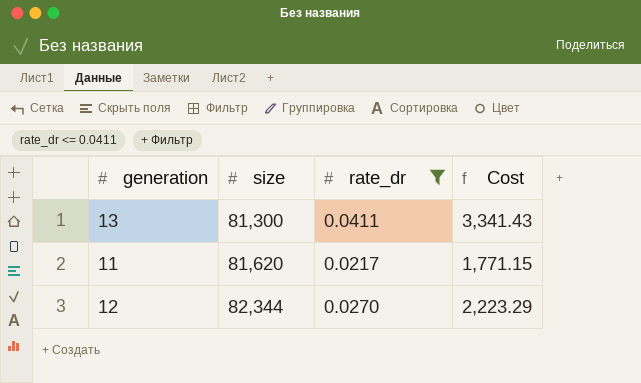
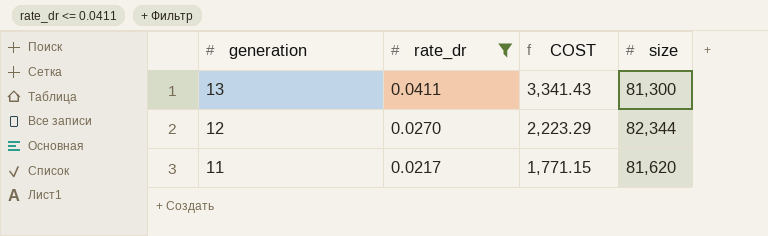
row order: size ascending -> generation descending
column name: Cost -> COST
column size | position: 2 -> 4

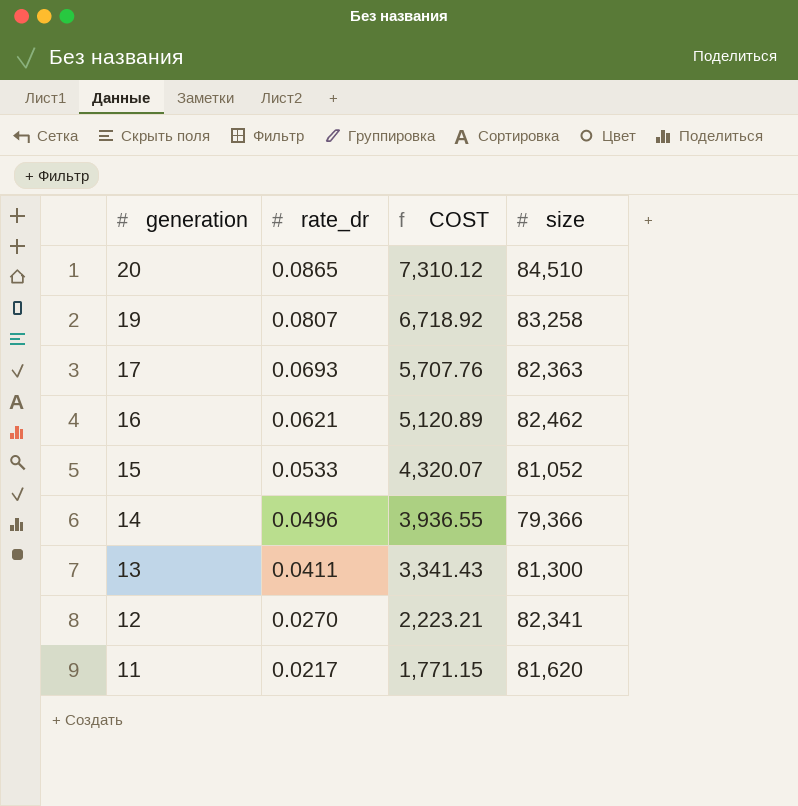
filter: rate_dr <= 0.0411 -> none
12 | COST: 2,223.29 -> 2,223.21
12 | size: 82,344 -> 82,341

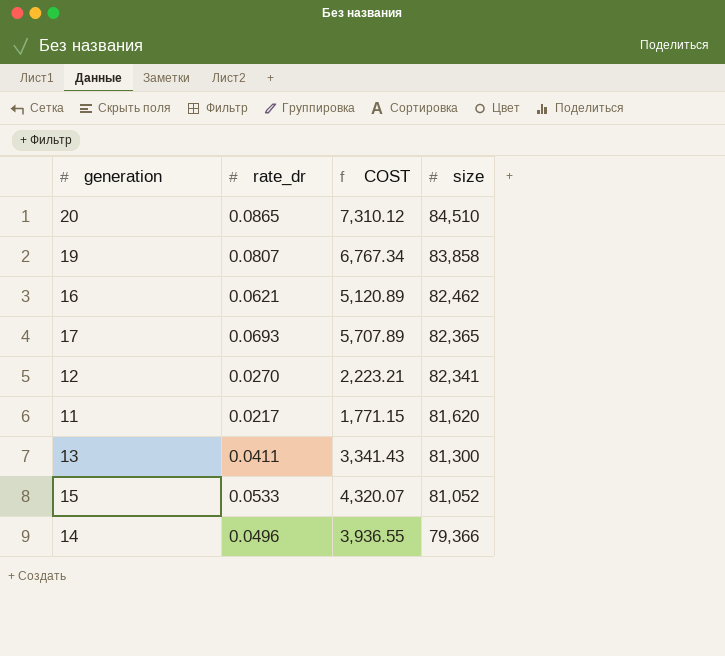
row order: generation descending -> size descending
19 | COST: 6,718.92 -> 6,767.34
19 | size: 83,258 -> 83,858
17 | COST: 5,707.76 -> 5,707.89
17 | size: 82,363 -> 82,365

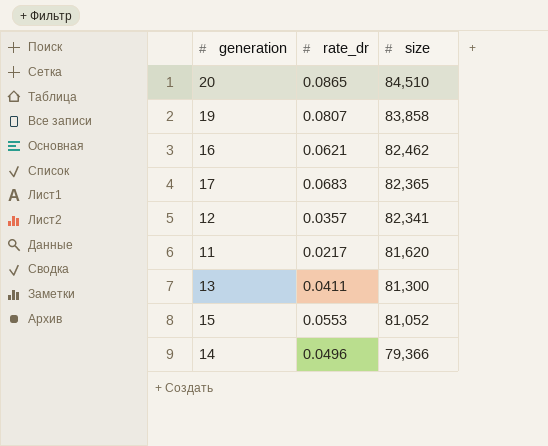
column COST | formula: [rate_dr] * [size] -> none
17 | rate_dr: 0.0693 -> 0.0683
12 | rate_dr: 0.0270 -> 0.0357
15 | rate_dr: 0.0533 -> 0.0553

